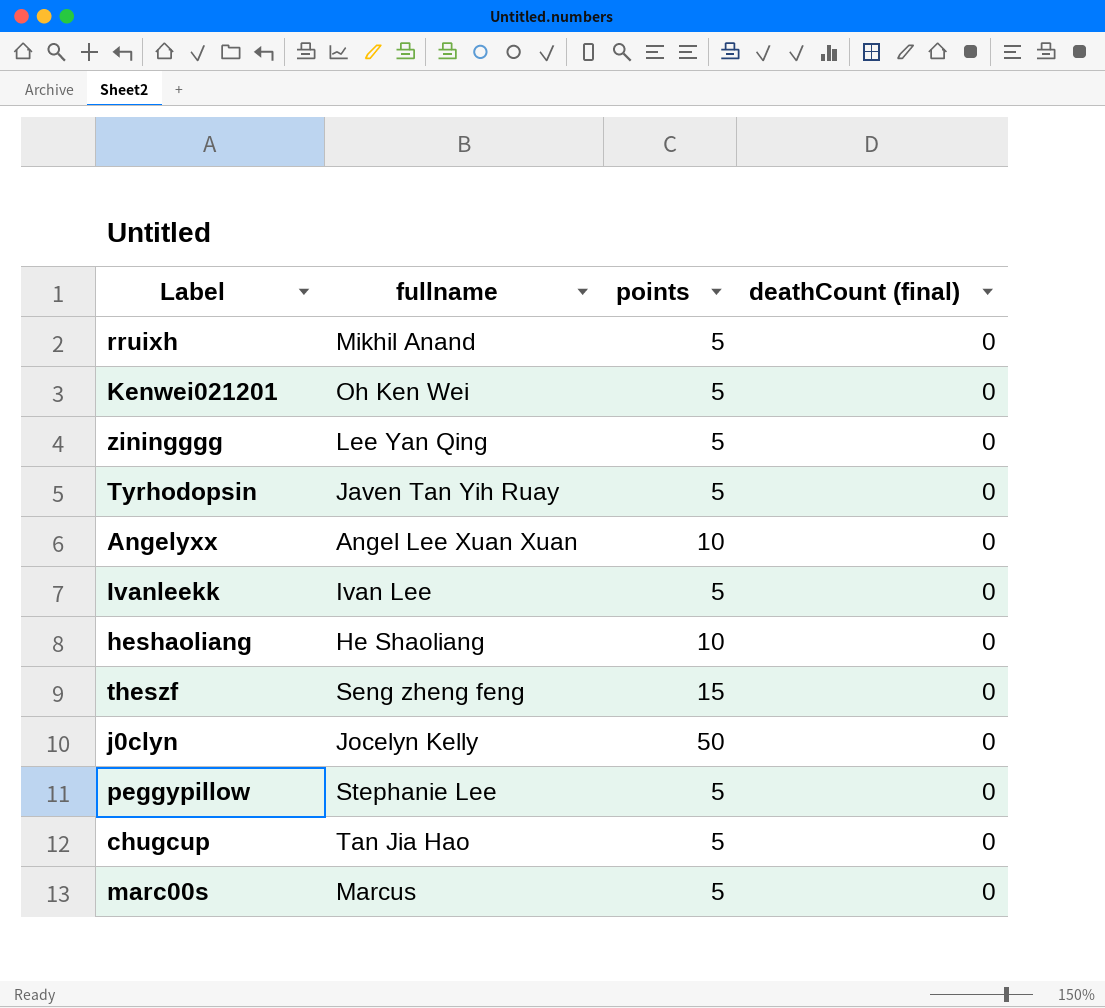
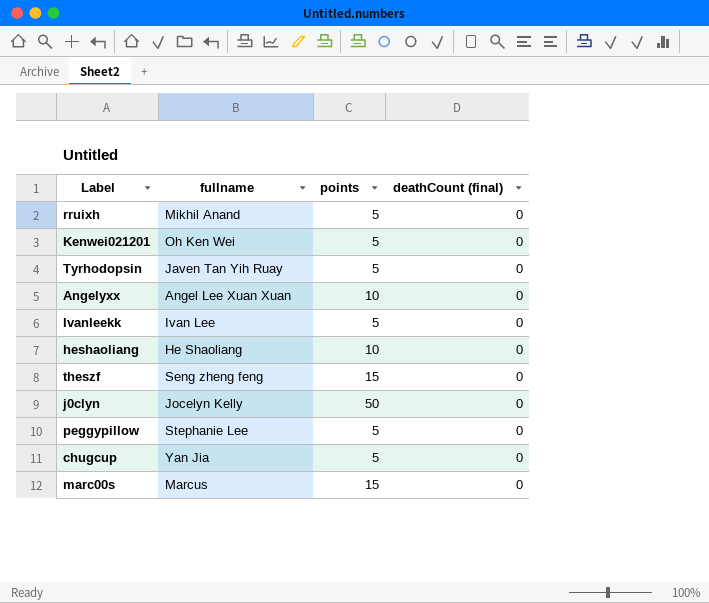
row ziningggg: Lee Yan Qing | 5 | 0 -> none
chugcup | fullname: Tan Jia Hao -> Yan Jia
marc00s | points: 5 -> 15

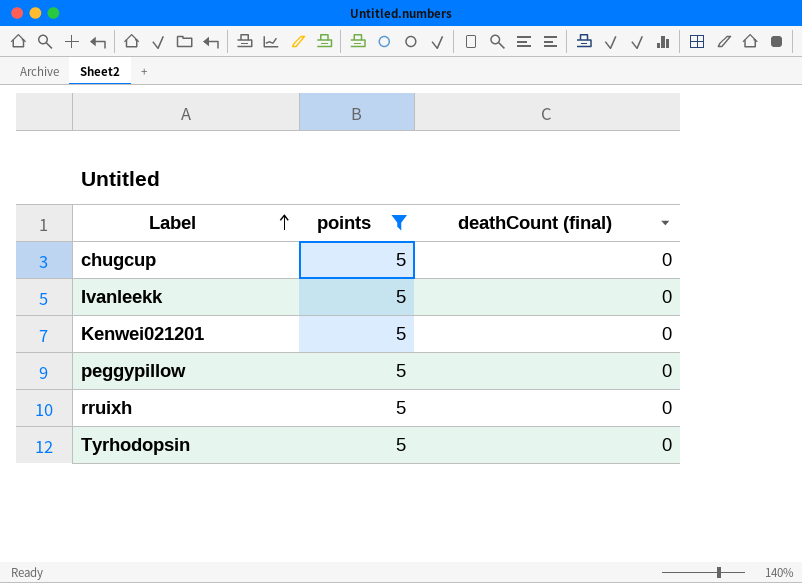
filter: none -> points = 5
row order: none -> Label ascending
column fullname | position: 2 -> none

